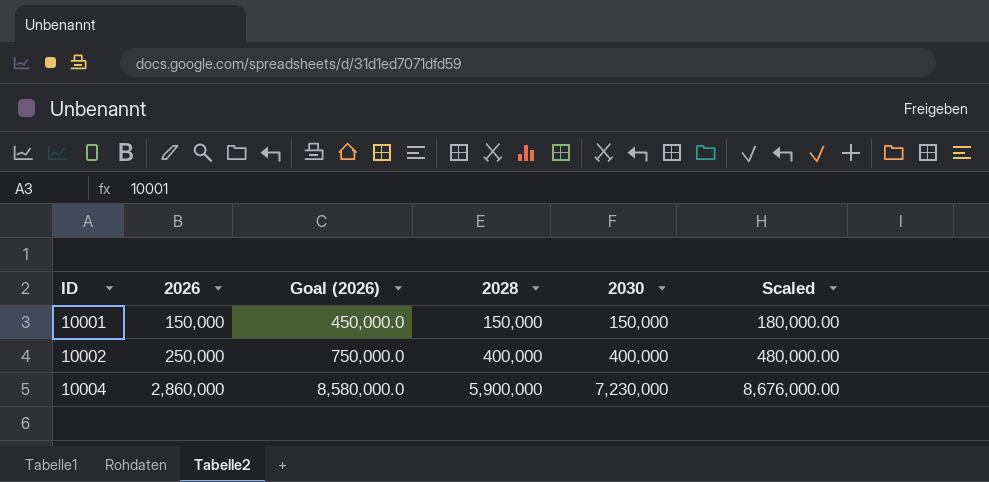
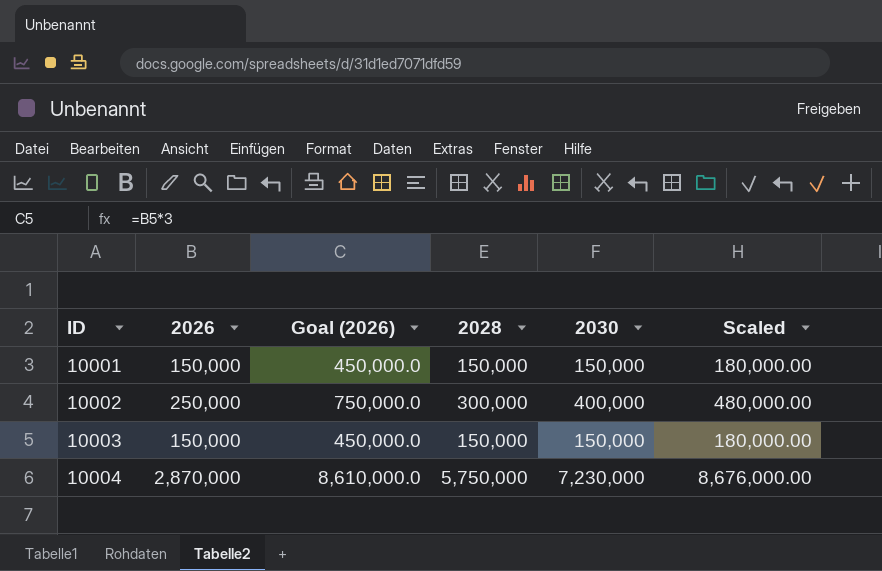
10002 | 2028: 400,000 -> 300,000
row 10003: none -> 150,000 | 450,000.0 | 150,000 | 150,000 | 180,000.00
10004 | 2026: 2,860,000 -> 2,870,000
10004 | Goal (2026): 8,580,000.0 -> 8,610,000.0
10004 | 2028: 5,900,000 -> 5,750,000

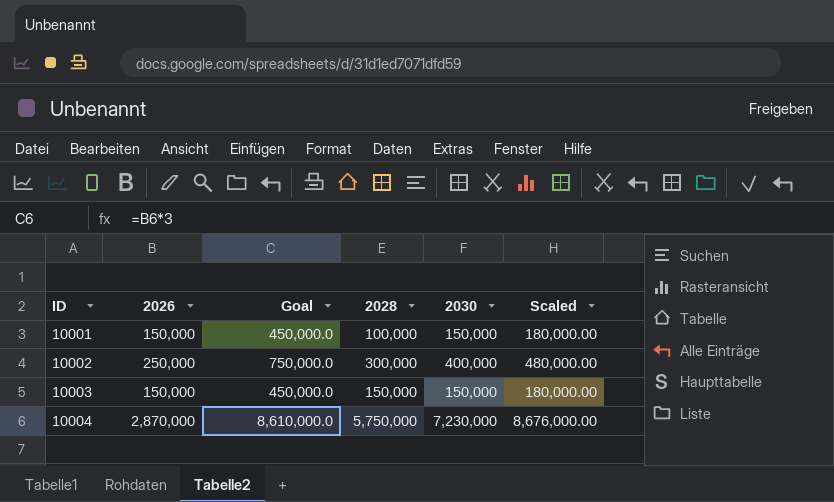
column name: Goal (2026) -> Goal
10001 | 2028: 150,000 -> 100,000

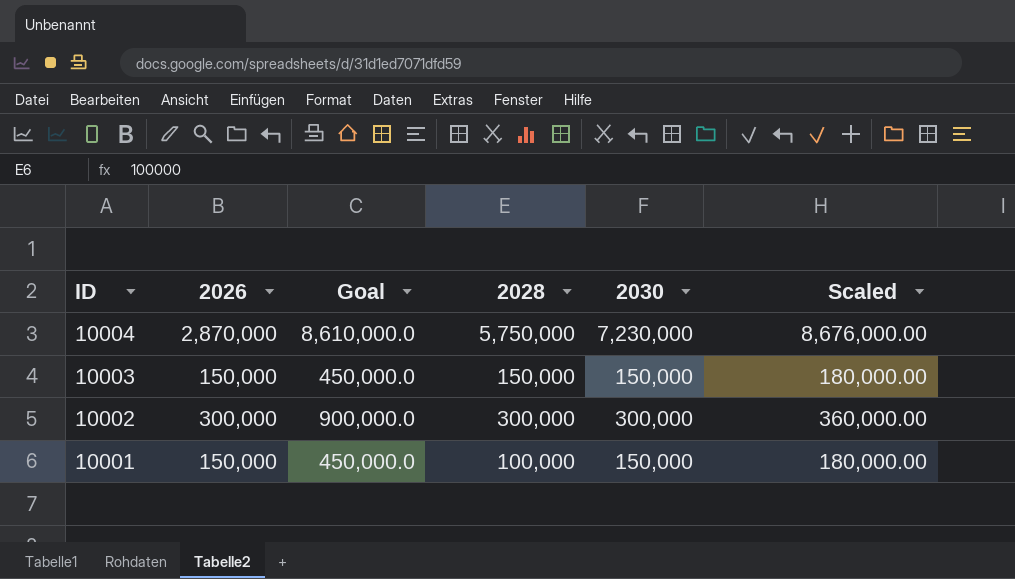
row order: ID ascending -> ID descending
10002 | 2026: 250,000 -> 300,000
10002 | Goal: 750,000.0 -> 900,000.0
10002 | 2030: 400,000 -> 300,000
10002 | Scaled: 480,000.00 -> 360,000.00

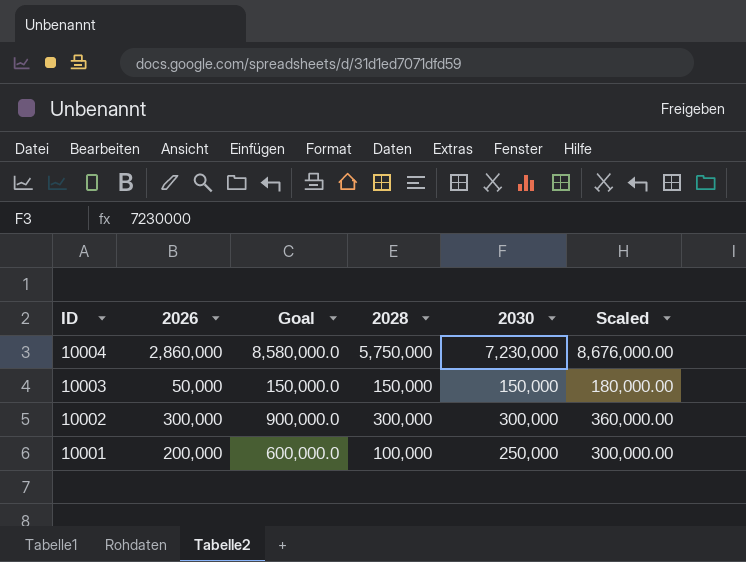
10004 | 2026: 2,870,000 -> 2,860,000
10004 | Goal: 8,610,000.0 -> 8,580,000.0
10003 | 2026: 150,000 -> 50,000
10003 | Goal: 450,000.0 -> 150,000.0
10001 | 2026: 150,000 -> 200,000
10001 | Goal: 450,000.0 -> 600,000.0
10001 | 2030: 150,000 -> 250,000
10001 | Scaled: 180,000.00 -> 300,000.00

